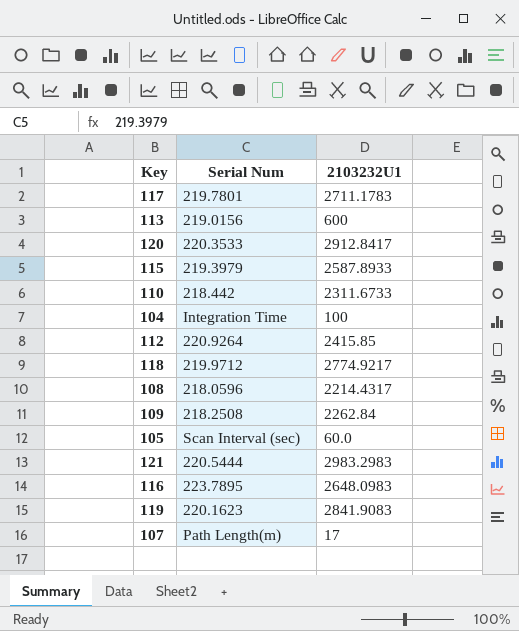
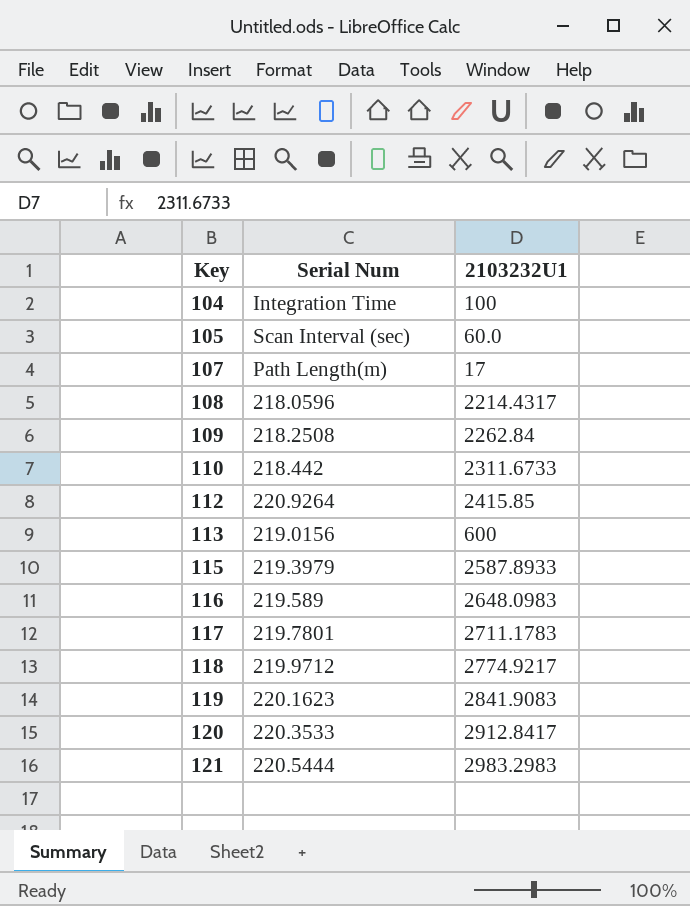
row order: none -> Key ascending
116 | Serial Num: 223.7895 -> 219.589

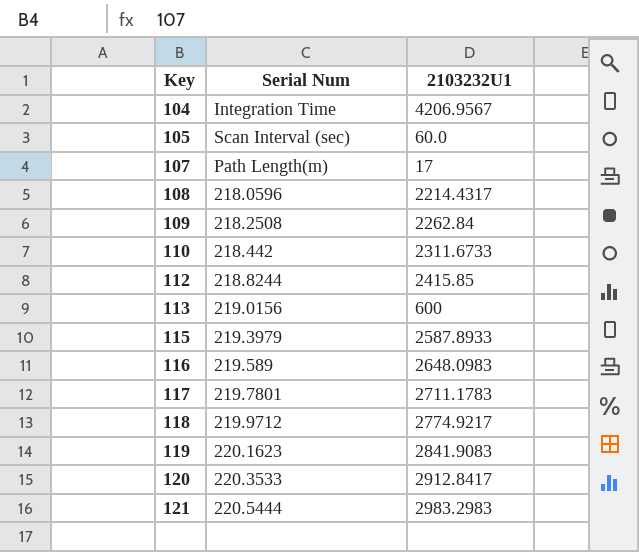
104 | 2103232U1: 100 -> 4206.9567
112 | Serial Num: 220.9264 -> 218.8244

